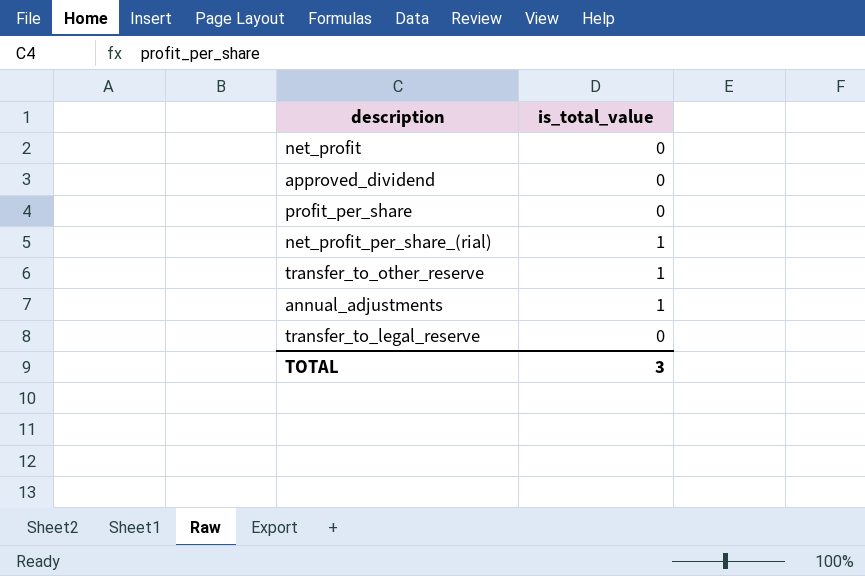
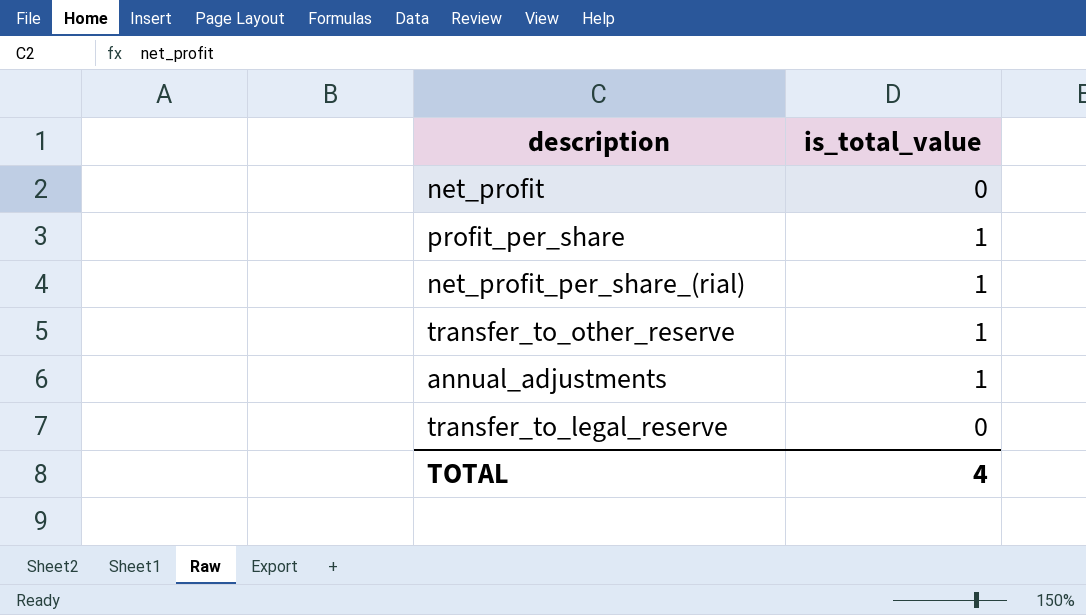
row approved_dividend: 0 -> none
profit_per_share | is_total_value: 0 -> 1
TOTAL | is_total_value: 3 -> 4

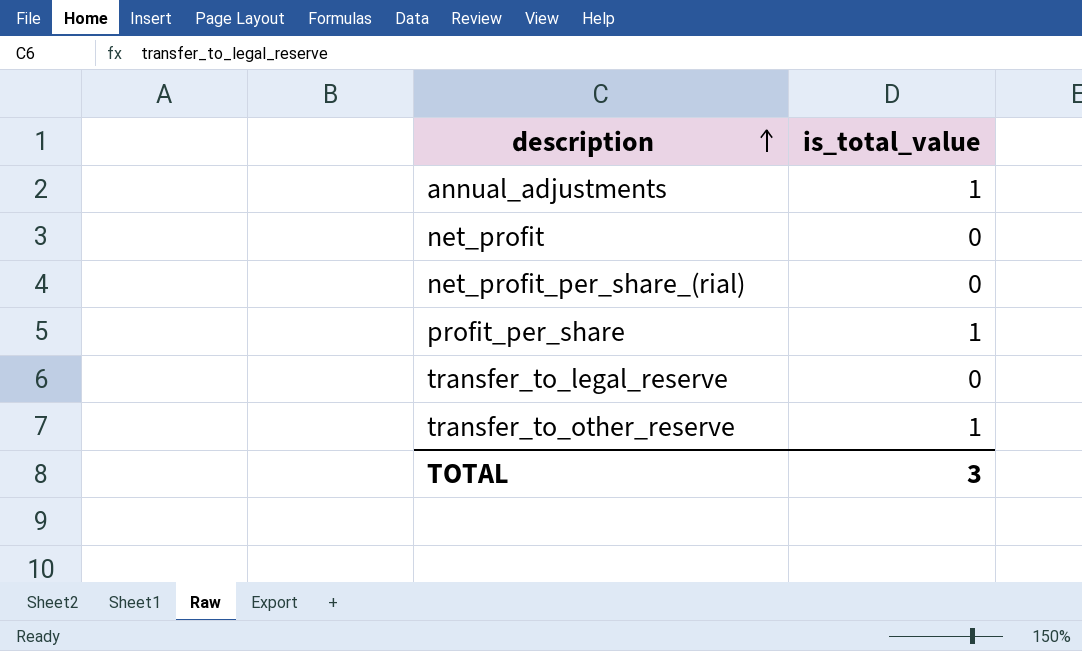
row order: none -> description ascending
net_profit_per_share_(rial) | is_total_value: 1 -> 0
TOTAL | is_total_value: 4 -> 3

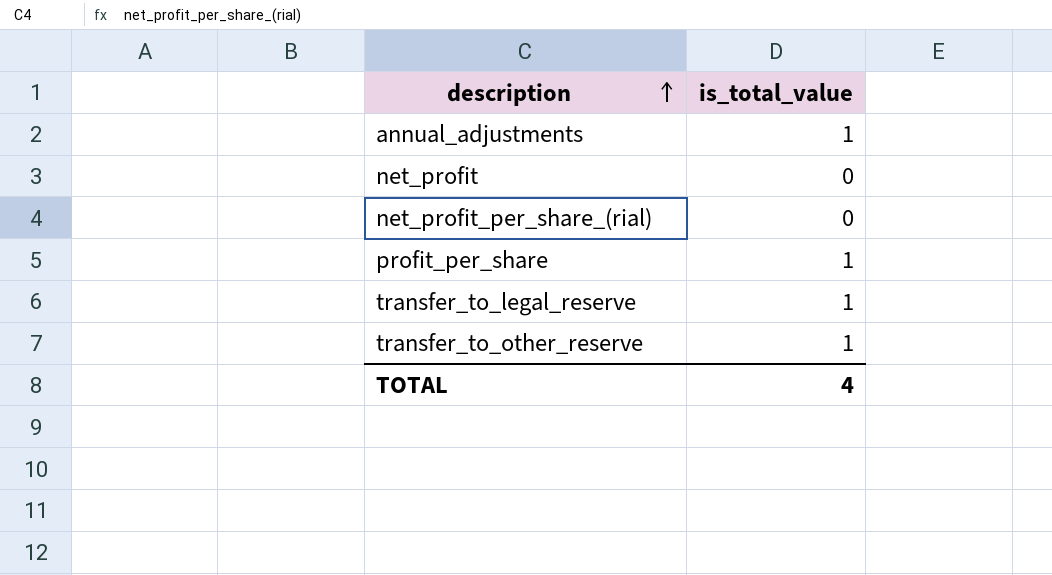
transfer_to_legal_reserve | is_total_value: 0 -> 1
TOTAL | is_total_value: 3 -> 4

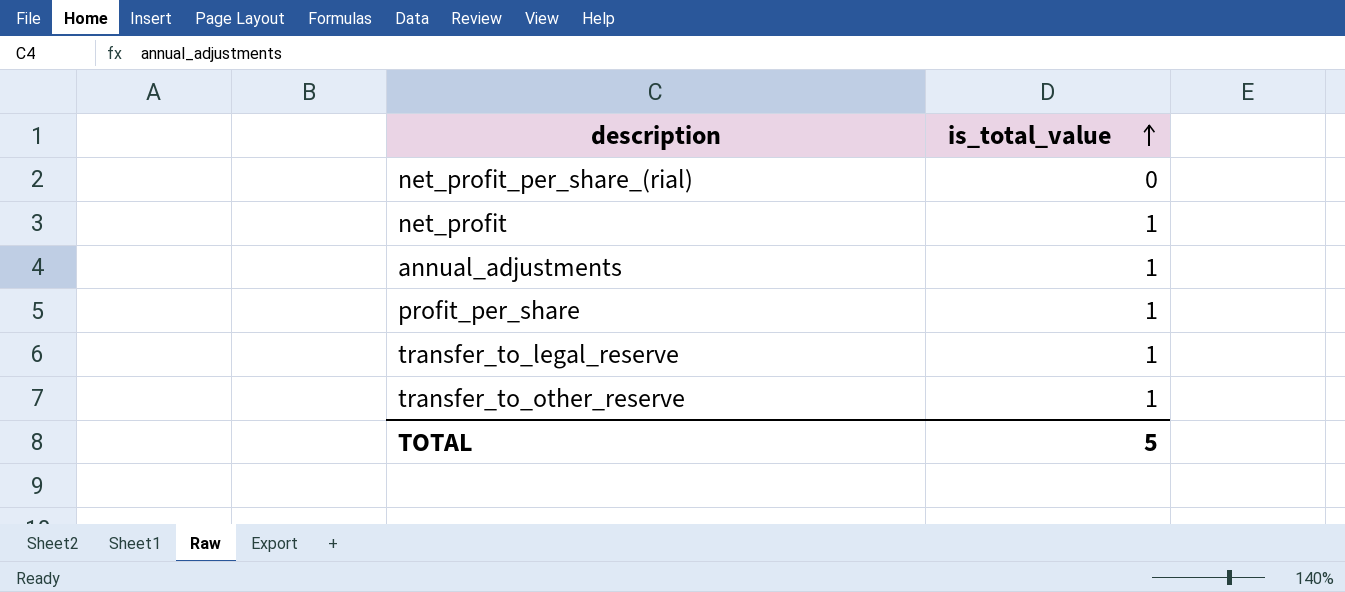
row order: description ascending -> is_total_value ascending
net_profit | is_total_value: 0 -> 1
TOTAL | is_total_value: 4 -> 5

